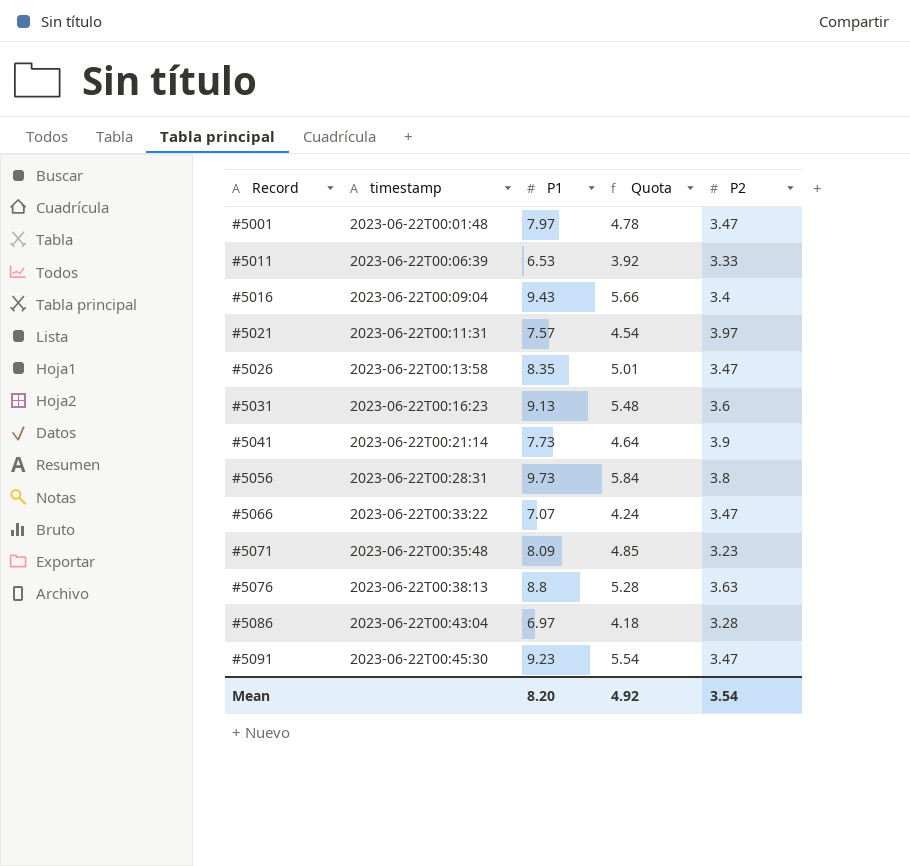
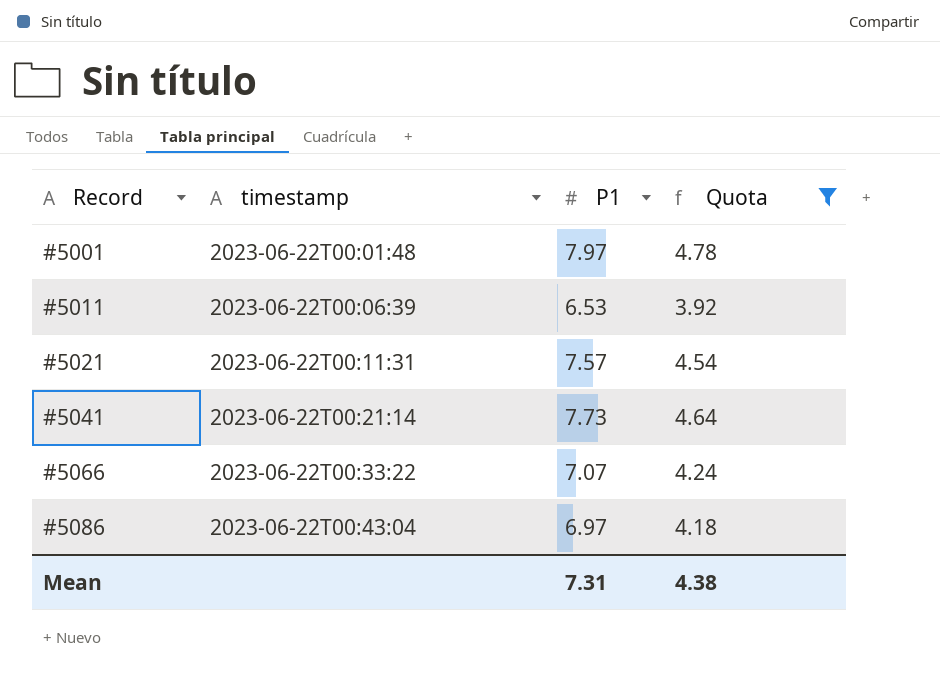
filter: none -> Quota <= 4.78
column P2 | position: 5 -> none
Mean | P1: 8.20 -> 7.31
Mean | Quota: 4.92 -> 4.38

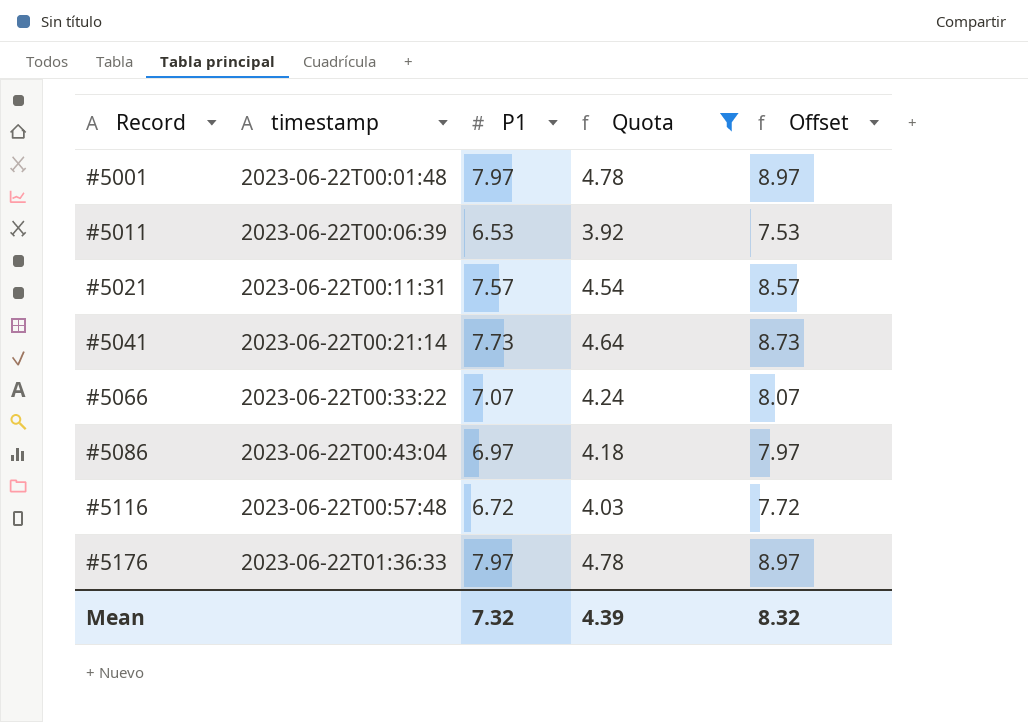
column Offset | formula: none -> [P1] + 1
row #5116: none -> 2023-06-22T00:57:48 | 6.72 | 4.03 | 7.72
row #5176: none -> 2023-06-22T01:36:33 | 7.97 | 4.78 | 8.97
Mean | P1: 7.31 -> 7.32
Mean | Quota: 4.38 -> 4.39

